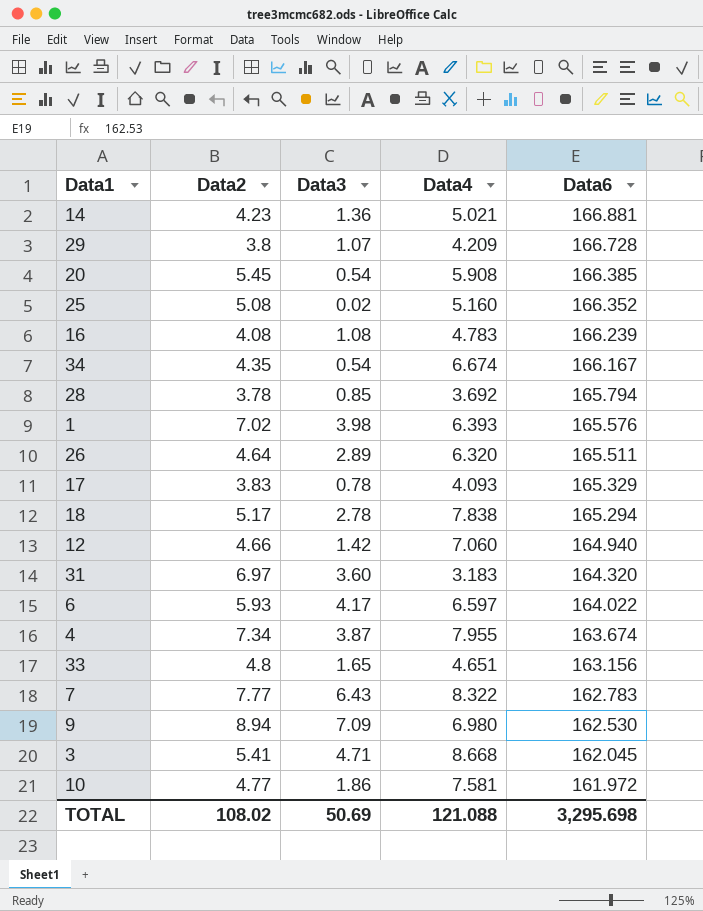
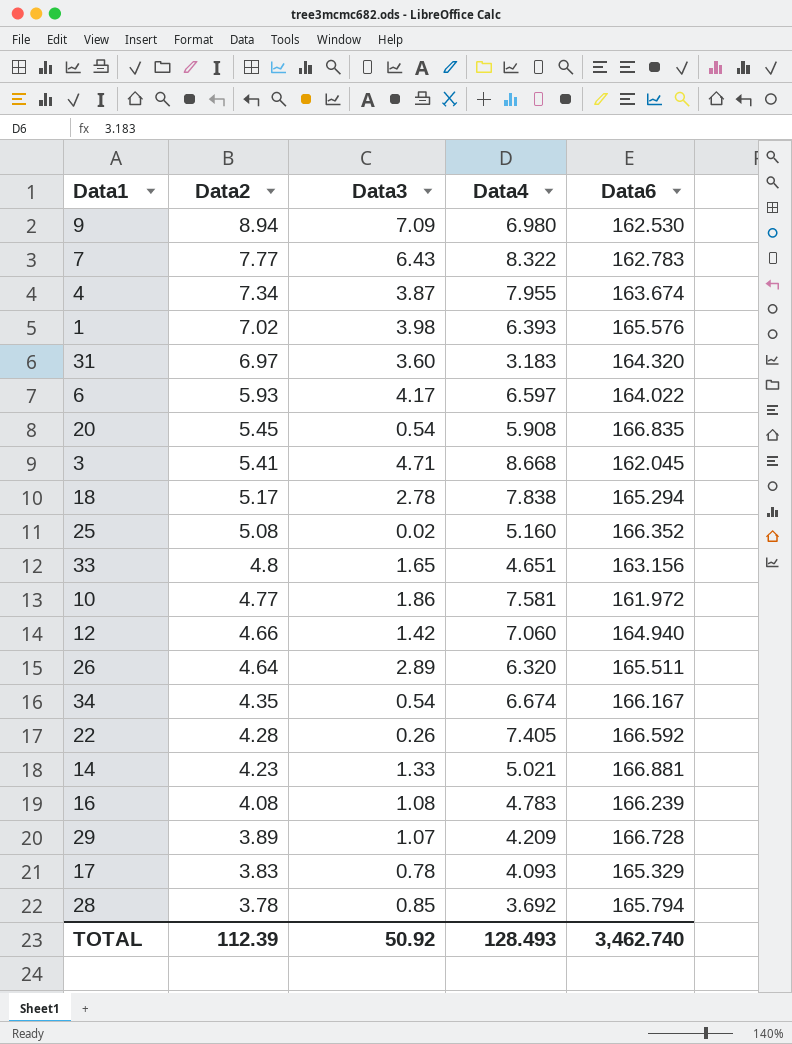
row order: Data6 descending -> Data2 descending
20 | Data6: 166.385 -> 166.835
row 22: none -> 4.28 | 0.26 | 7.405 | 166.592
14 | Data3: 1.36 -> 1.33
29 | Data2: 3.8 -> 3.89
TOTAL | Data2: 108.02 -> 112.39
TOTAL | Data3: 50.69 -> 50.92
TOTAL | Data4: 121.088 -> 128.493
TOTAL | Data6: 3,295.698 -> 3,462.740

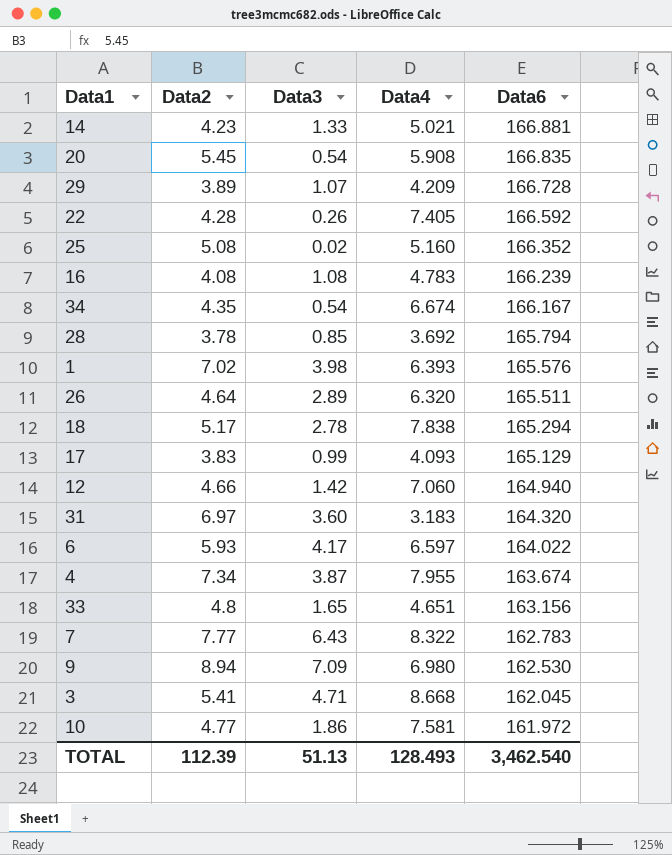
row order: Data2 descending -> Data6 descending
17 | Data3: 0.78 -> 0.99
17 | Data6: 165.329 -> 165.129
TOTAL | Data3: 50.92 -> 51.13
TOTAL | Data6: 3,462.740 -> 3,462.540

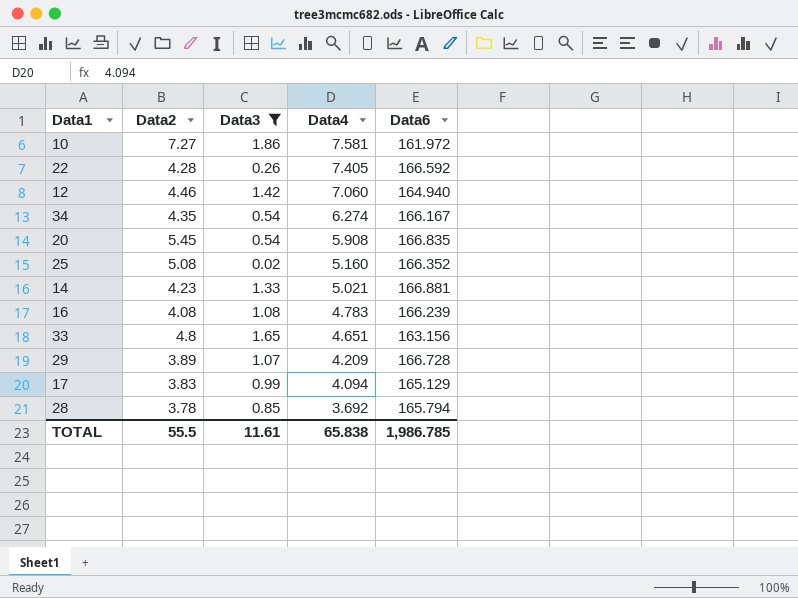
filter: none -> Data3 <= 1.86
row order: Data6 descending -> Data4 descending
10 | Data2: 4.77 -> 7.27
12 | Data2: 4.66 -> 4.46
34 | Data4: 6.674 -> 6.274
17 | Data4: 4.093 -> 4.094
TOTAL | Data2: 112.39 -> 55.5
TOTAL | Data3: 51.13 -> 11.61
TOTAL | Data4: 128.493 -> 65.838
TOTAL | Data6: 3,462.540 -> 1,986.785

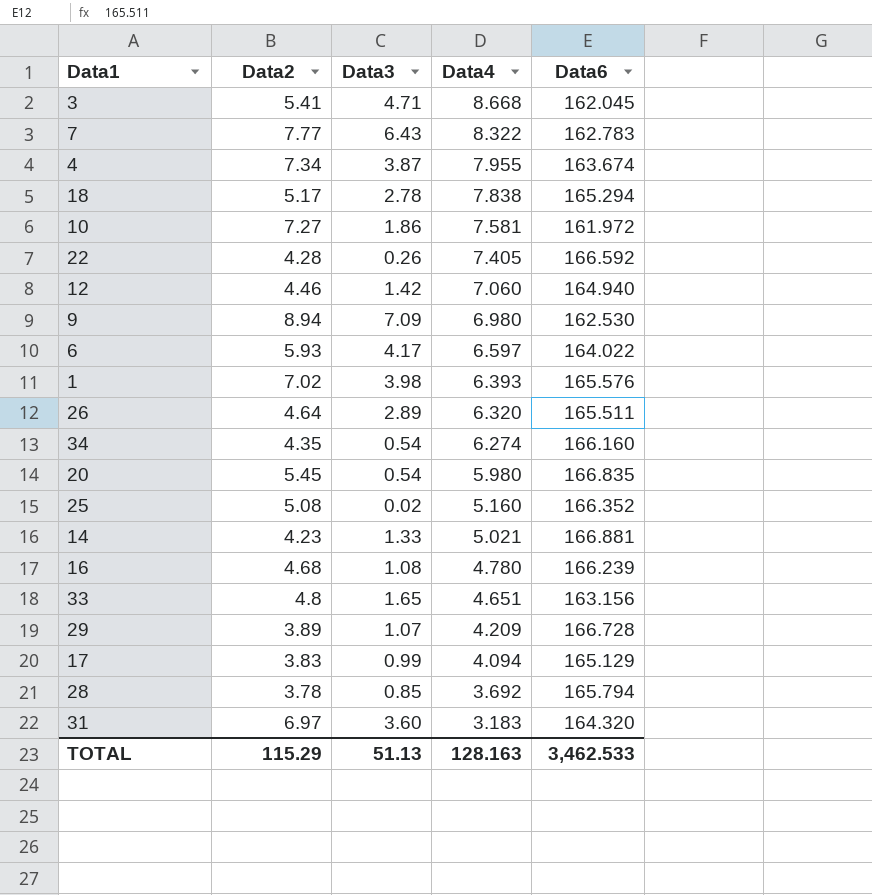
filter: Data3 <= 1.86 -> none
34 | Data6: 166.167 -> 166.160
20 | Data4: 5.908 -> 5.980
16 | Data2: 4.08 -> 4.68
16 | Data4: 4.783 -> 4.780
TOTAL | Data2: 55.5 -> 115.29
TOTAL | Data3: 11.61 -> 51.13
TOTAL | Data4: 65.838 -> 128.163
TOTAL | Data6: 1,986.785 -> 3,462.533

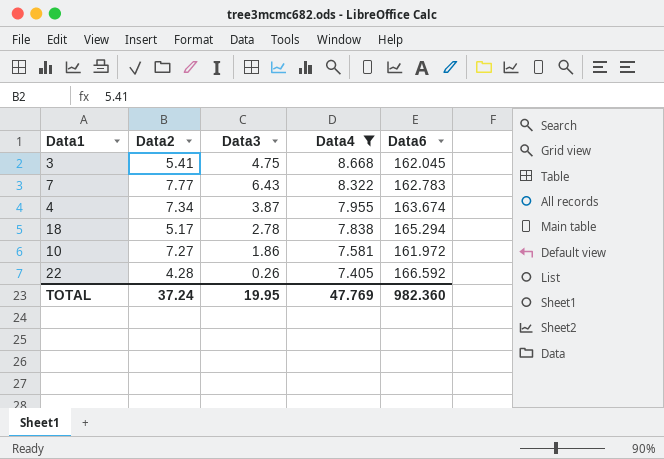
filter: none -> Data4 >= 7.405
3 | Data3: 4.71 -> 4.75
TOTAL | Data2: 115.29 -> 37.24
TOTAL | Data3: 51.13 -> 19.95
TOTAL | Data4: 128.163 -> 47.769
TOTAL | Data6: 3,462.533 -> 982.360

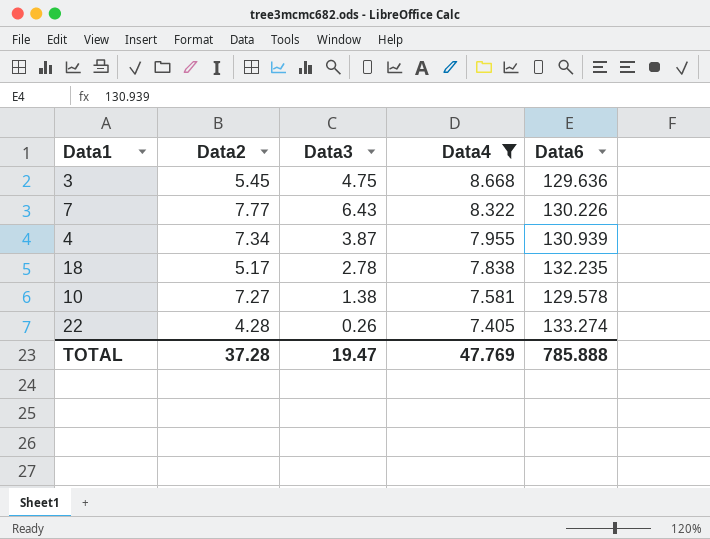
3 | Data2: 5.41 -> 5.45
3 | Data6: 162.045 -> 129.636
7 | Data6: 162.783 -> 130.226
4 | Data6: 163.674 -> 130.939
18 | Data6: 165.294 -> 132.235
10 | Data3: 1.86 -> 1.38
10 | Data6: 161.972 -> 129.578
22 | Data6: 166.592 -> 133.274
TOTAL | Data2: 37.24 -> 37.28
TOTAL | Data3: 19.95 -> 19.47
TOTAL | Data6: 982.360 -> 785.888

